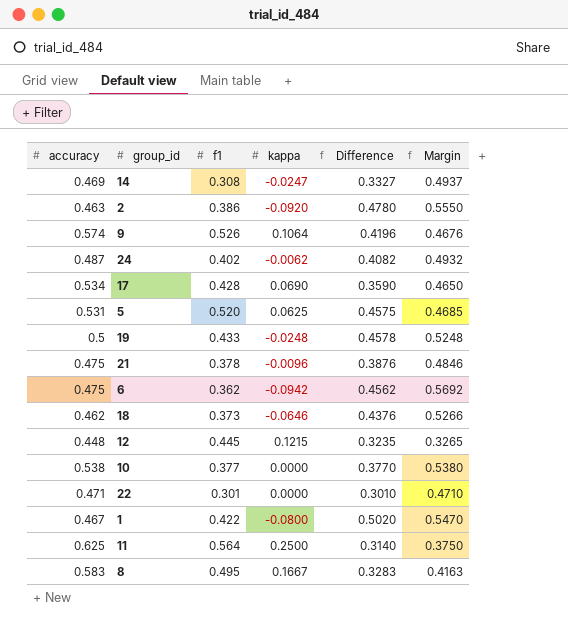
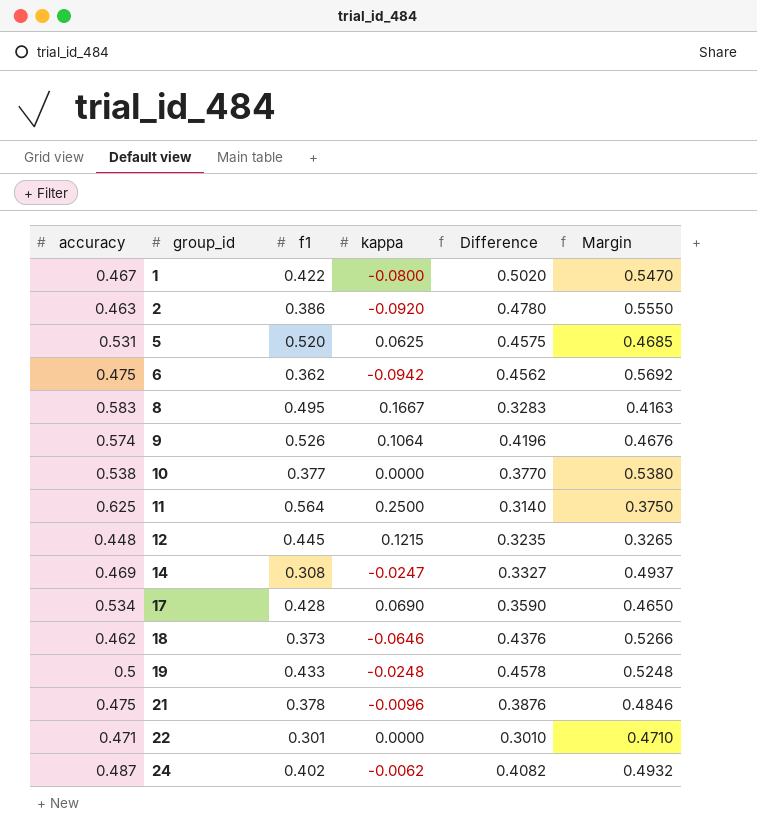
row order: none -> group_id ascending

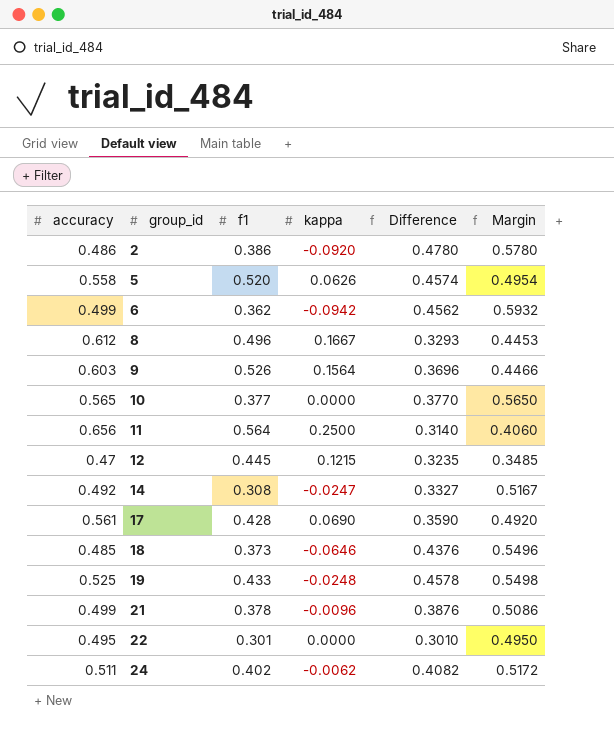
row 1: 0.467 | 0.422 | -0.0800 | 0.5020 | 0.5470 -> none
2 | accuracy: 0.463 -> 0.486
2 | Margin: 0.5550 -> 0.5780
5 | accuracy: 0.531 -> 0.558
5 | kappa: 0.0625 -> 0.0626
5 | Difference: 0.4575 -> 0.4574
5 | Margin: 0.4685 -> 0.4954
6 | accuracy: 0.475 -> 0.499
6 | Margin: 0.5692 -> 0.5932
8 | accuracy: 0.583 -> 0.612
8 | f1: 0.495 -> 0.496
8 | Difference: 0.3283 -> 0.3293
8 | Margin: 0.4163 -> 0.4453
9 | accuracy: 0.574 -> 0.603
9 | kappa: 0.1064 -> 0.1564
9 | Difference: 0.4196 -> 0.3696
9 | Margin: 0.4676 -> 0.4466
10 | accuracy: 0.538 -> 0.565
10 | Margin: 0.5380 -> 0.5650
11 | accuracy: 0.625 -> 0.656
11 | Margin: 0.3750 -> 0.4060
12 | accuracy: 0.448 -> 0.47
12 | Margin: 0.3265 -> 0.3485
14 | accuracy: 0.469 -> 0.492
14 | Margin: 0.4937 -> 0.5167
17 | accuracy: 0.534 -> 0.561
17 | Margin: 0.4650 -> 0.4920
18 | accuracy: 0.462 -> 0.485
18 | Margin: 0.5266 -> 0.5496
19 | accuracy: 0.5 -> 0.525
19 | Margin: 0.5248 -> 0.5498
21 | accuracy: 0.475 -> 0.499
21 | Margin: 0.4846 -> 0.5086
22 | accuracy: 0.471 -> 0.495
22 | Margin: 0.4710 -> 0.4950
24 | accuracy: 0.487 -> 0.511
24 | Margin: 0.4932 -> 0.5172

